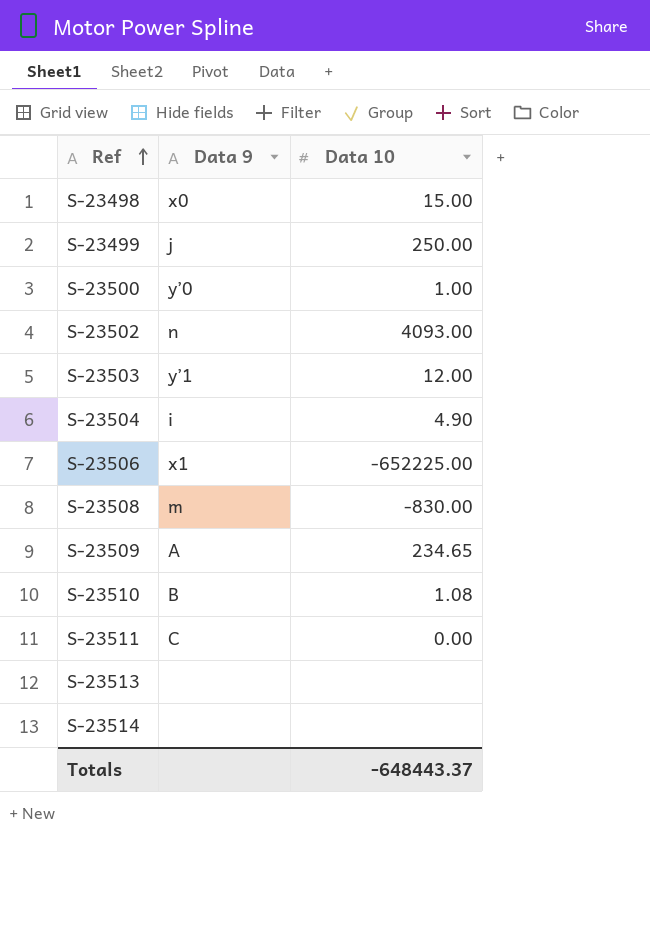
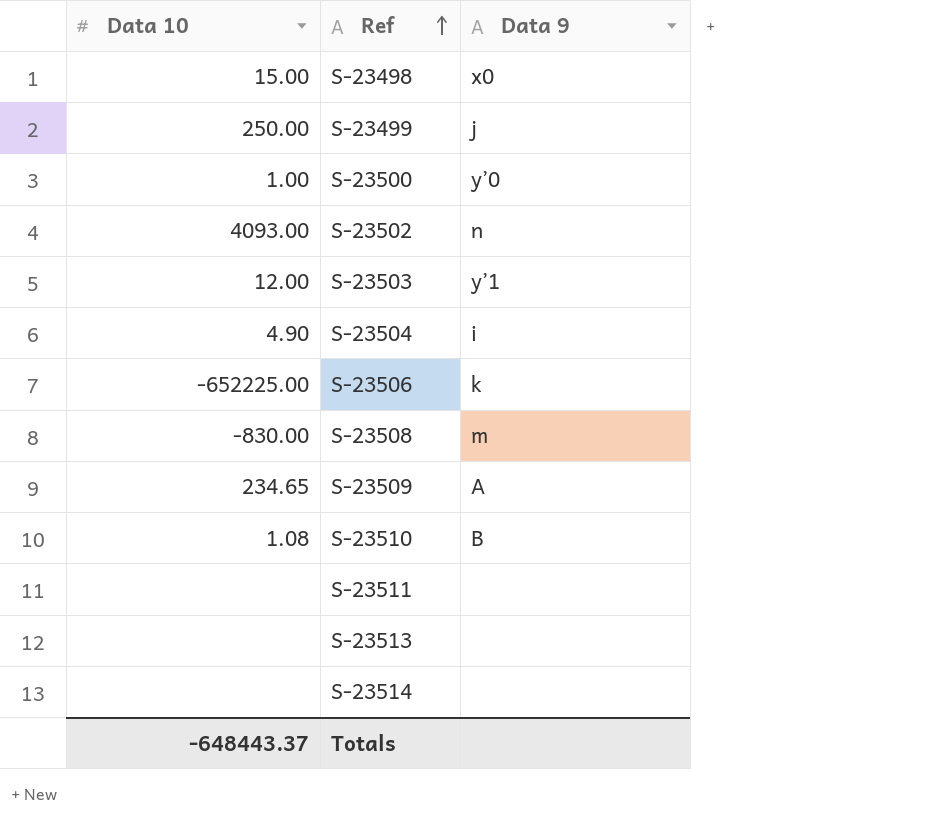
column Data 10 | position: 3 -> 1
S-23506 | Data 9: x1 -> k
S-23511 | Data 10: 0.00 -> none
S-23511 | Data 9: C -> none

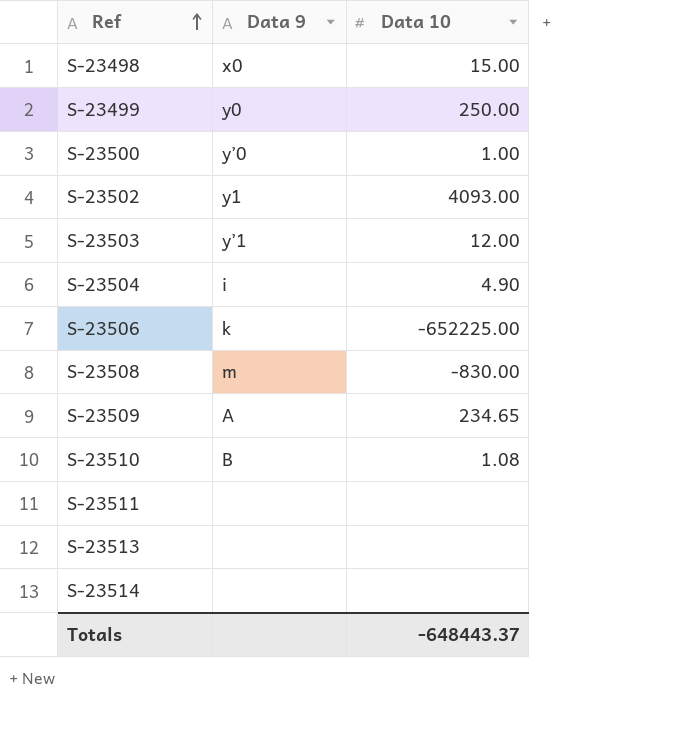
column Data 10 | position: 1 -> 3
S-23499 | Data 9: j -> y0
S-23502 | Data 9: n -> y1

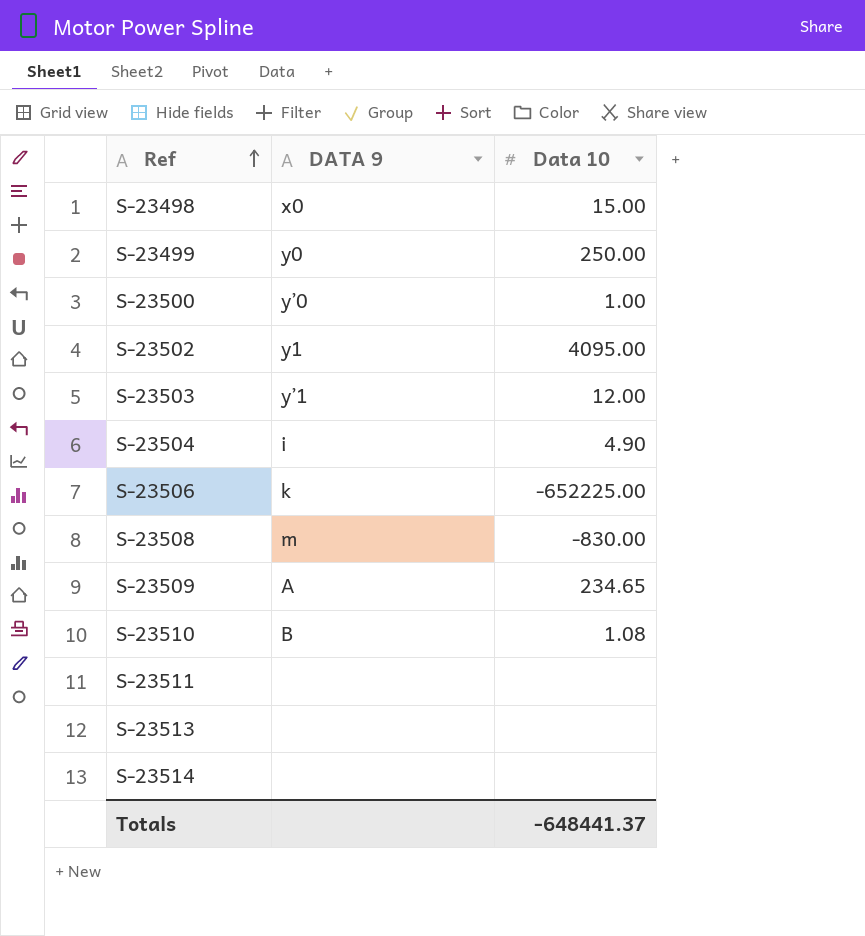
column name: Data 9 -> DATA 9
S-23502 | Data 10: 4093.00 -> 4095.00
Totals | Data 10: -648443.37 -> -648441.37

